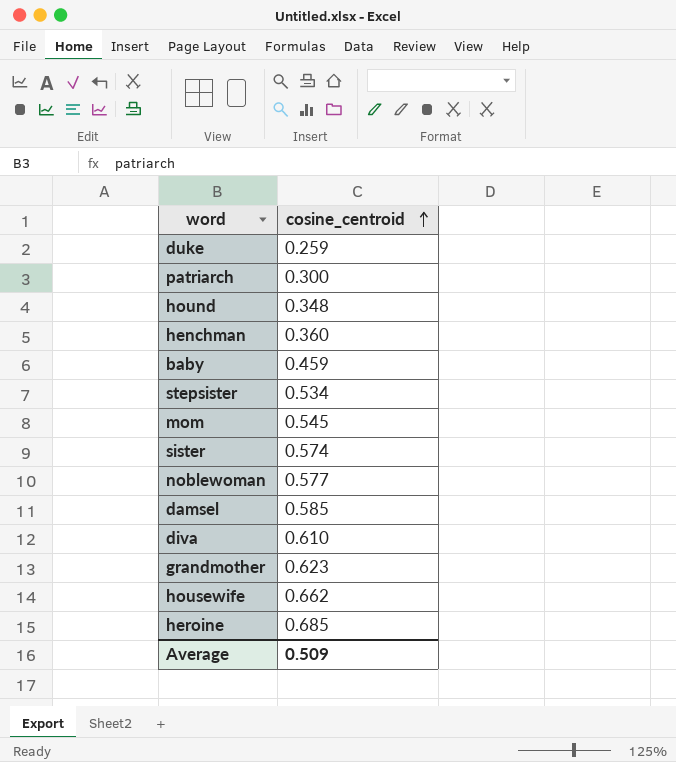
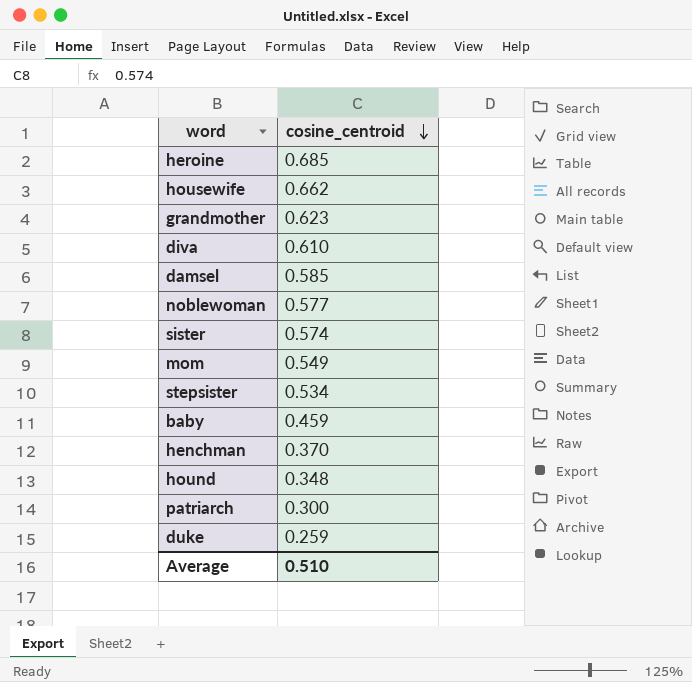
row order: cosine_centroid ascending -> cosine_centroid descending
mom | cosine_centroid: 0.545 -> 0.549
henchman | cosine_centroid: 0.360 -> 0.370
Average | cosine_centroid: 0.509 -> 0.510

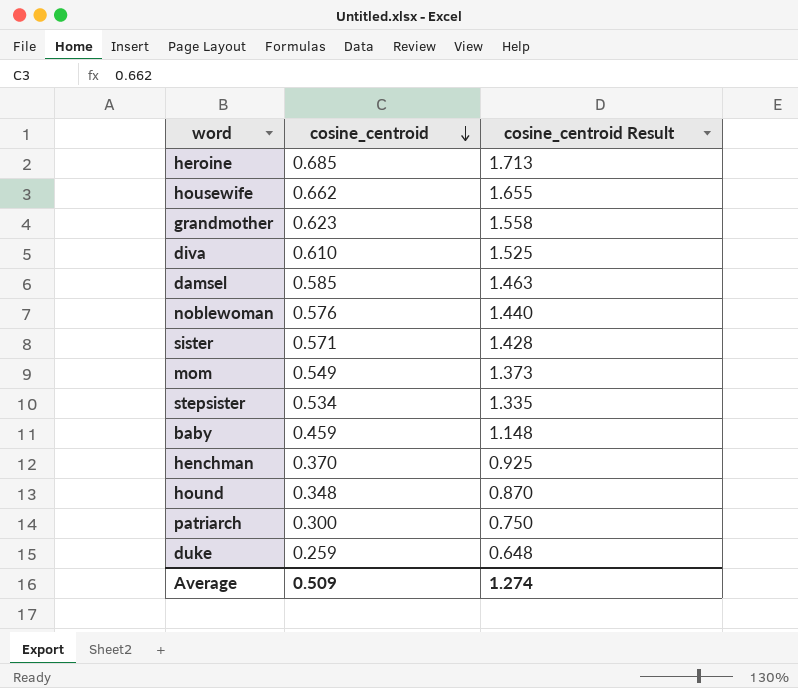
column cosine_centroid Result | formula: none -> [cosine_centroid] * 2.5
noblewoman | cosine_centroid: 0.577 -> 0.576
sister | cosine_centroid: 0.574 -> 0.571
Average | cosine_centroid: 0.510 -> 0.509

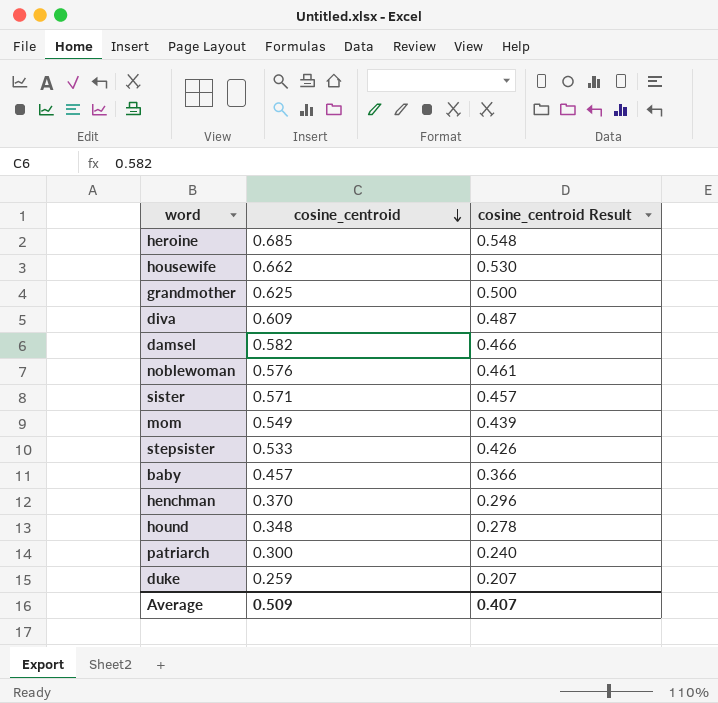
column cosine_centroid Result | formula: [cosine_centroid] * 2.5 -> [cosine_centroid] * 0.8
grandmother | cosine_centroid: 0.623 -> 0.625
diva | cosine_centroid: 0.610 -> 0.609
damsel | cosine_centroid: 0.585 -> 0.582
stepsister | cosine_centroid: 0.534 -> 0.533
baby | cosine_centroid: 0.459 -> 0.457
Average | cosine_centroid Result: 1.274 -> 0.407

